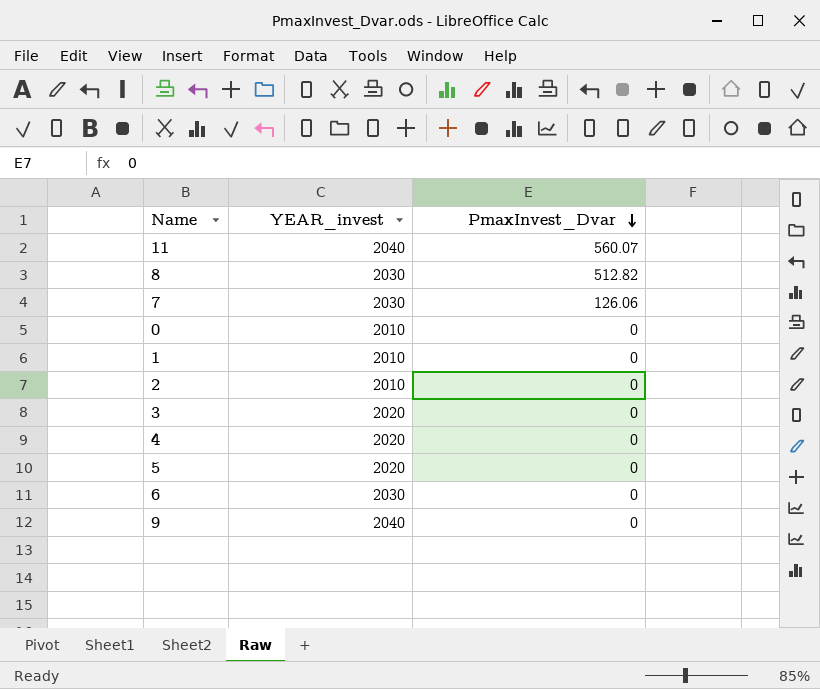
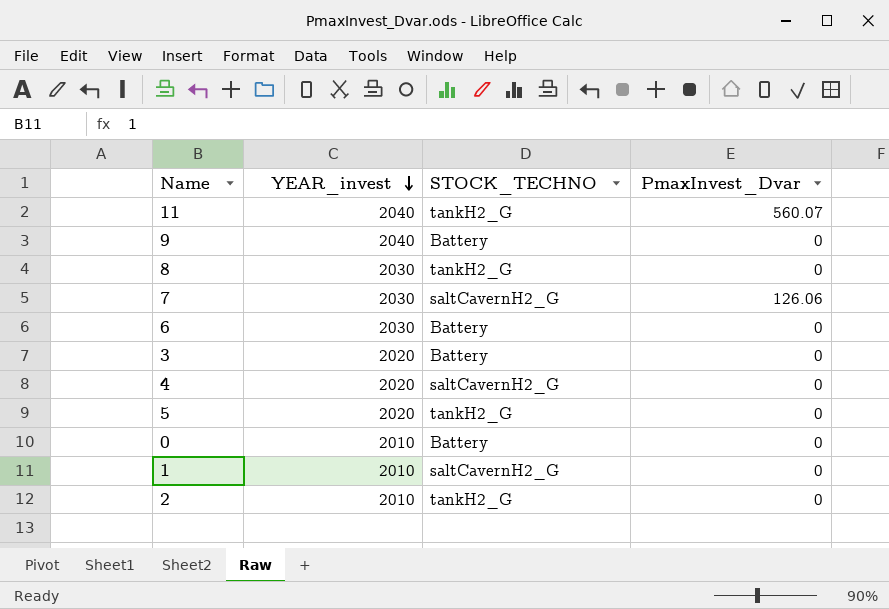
row order: PmaxInvest_Dvar descending -> YEAR_invest descending
column STOCK_TECHNO | position: none -> 3
8 | PmaxInvest_Dvar: 512.82 -> 0

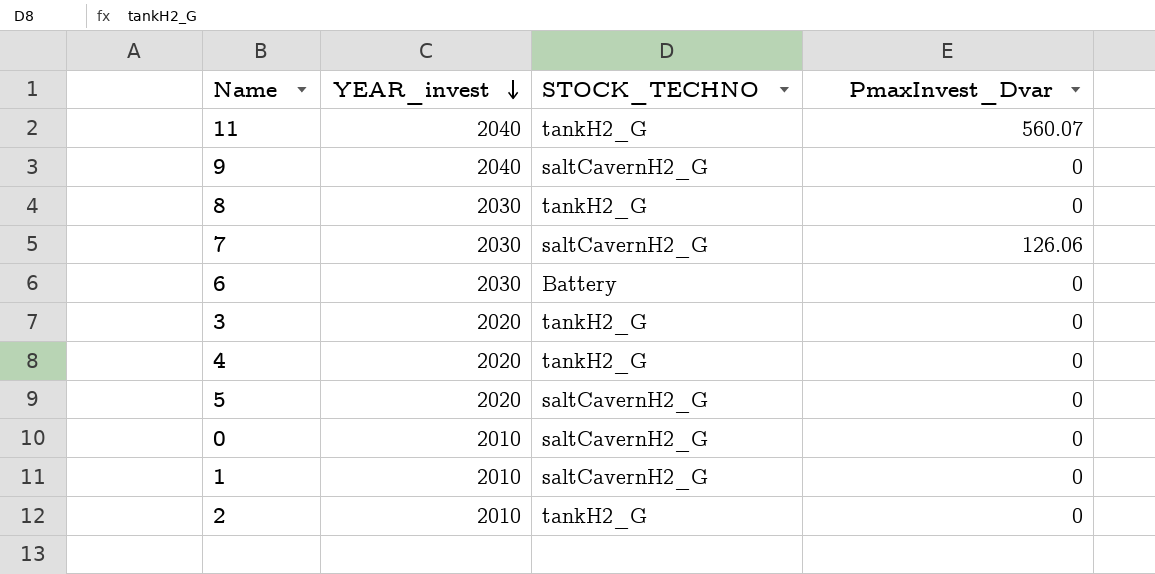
9 | STOCK_TECHNO: Battery -> saltCavernH2_G
3 | STOCK_TECHNO: Battery -> tankH2_G
4 | STOCK_TECHNO: saltCavernH2_G -> tankH2_G
5 | STOCK_TECHNO: tankH2_G -> saltCavernH2_G
0 | STOCK_TECHNO: Battery -> saltCavernH2_G

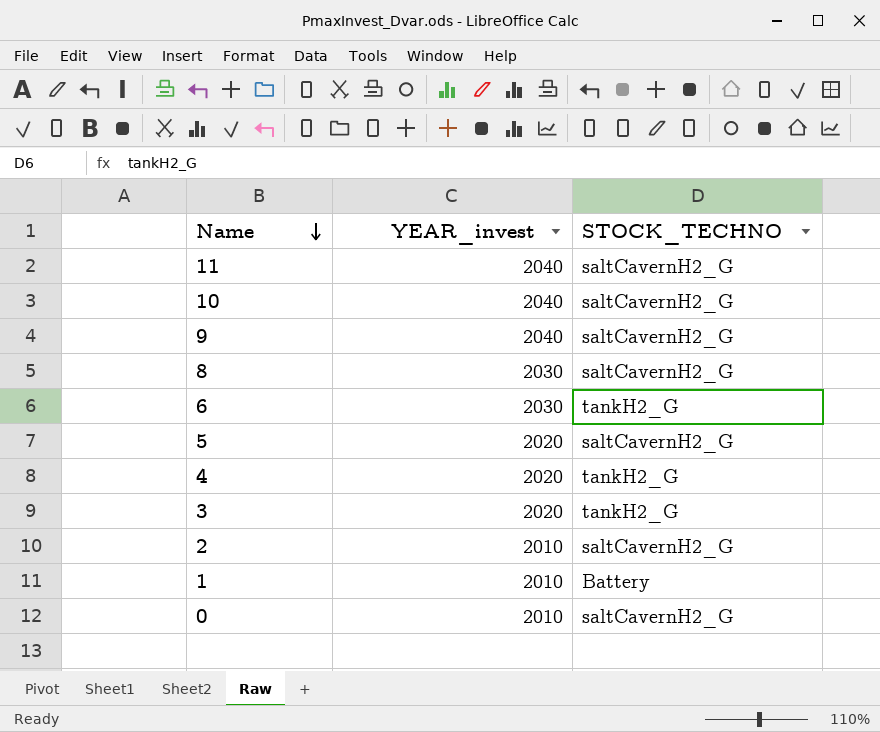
row order: YEAR_invest descending -> Name descending
column PmaxInvest_Dvar | position: 4 -> none
row 7: 2030 | saltCavernH2_G | 126.06 -> none
11 | STOCK_TECHNO: tankH2_G -> saltCavernH2_G
row 10: none -> 2040 | saltCavernH2_G
8 | STOCK_TECHNO: tankH2_G -> saltCavernH2_G
6 | STOCK_TECHNO: Battery -> tankH2_G
2 | STOCK_TECHNO: tankH2_G -> saltCavernH2_G
1 | STOCK_TECHNO: saltCavernH2_G -> Battery

